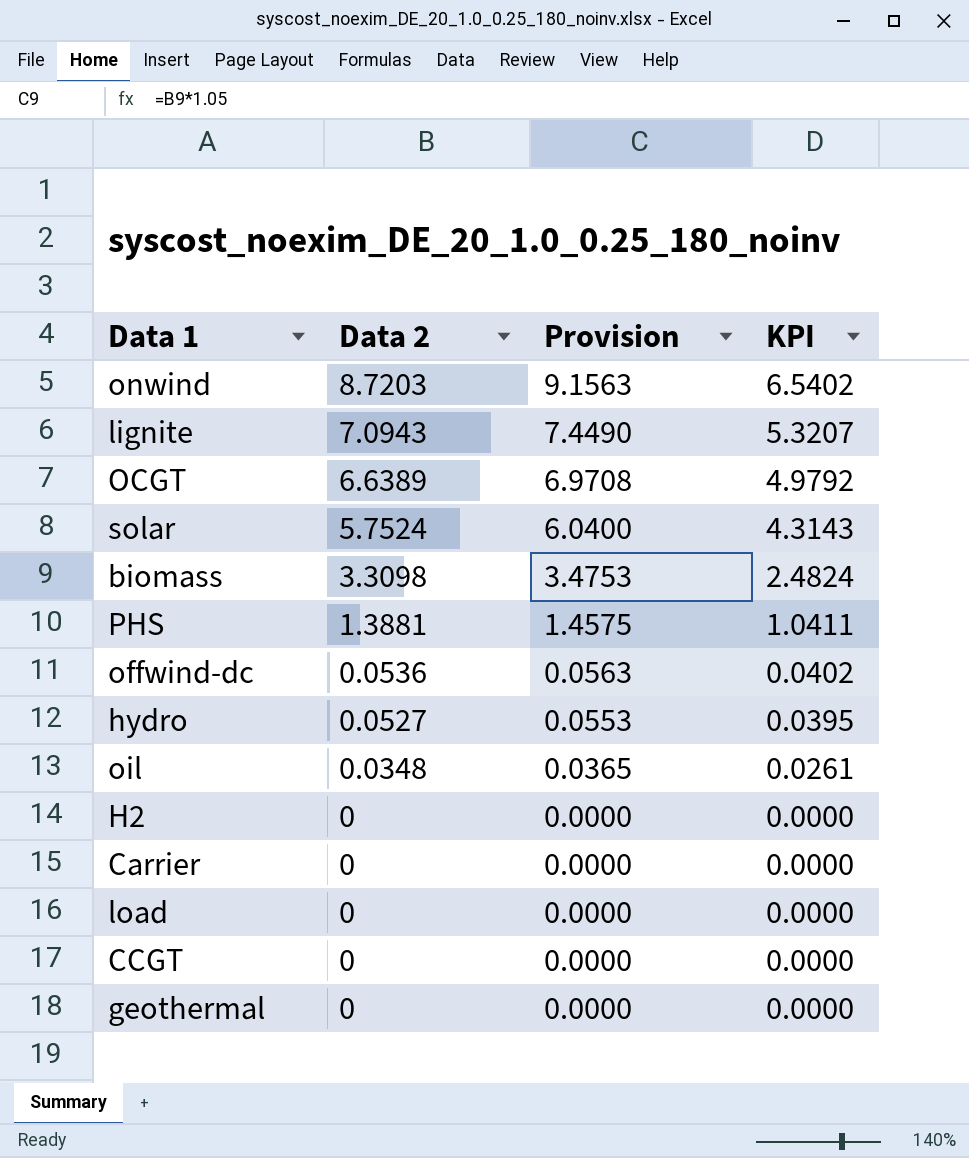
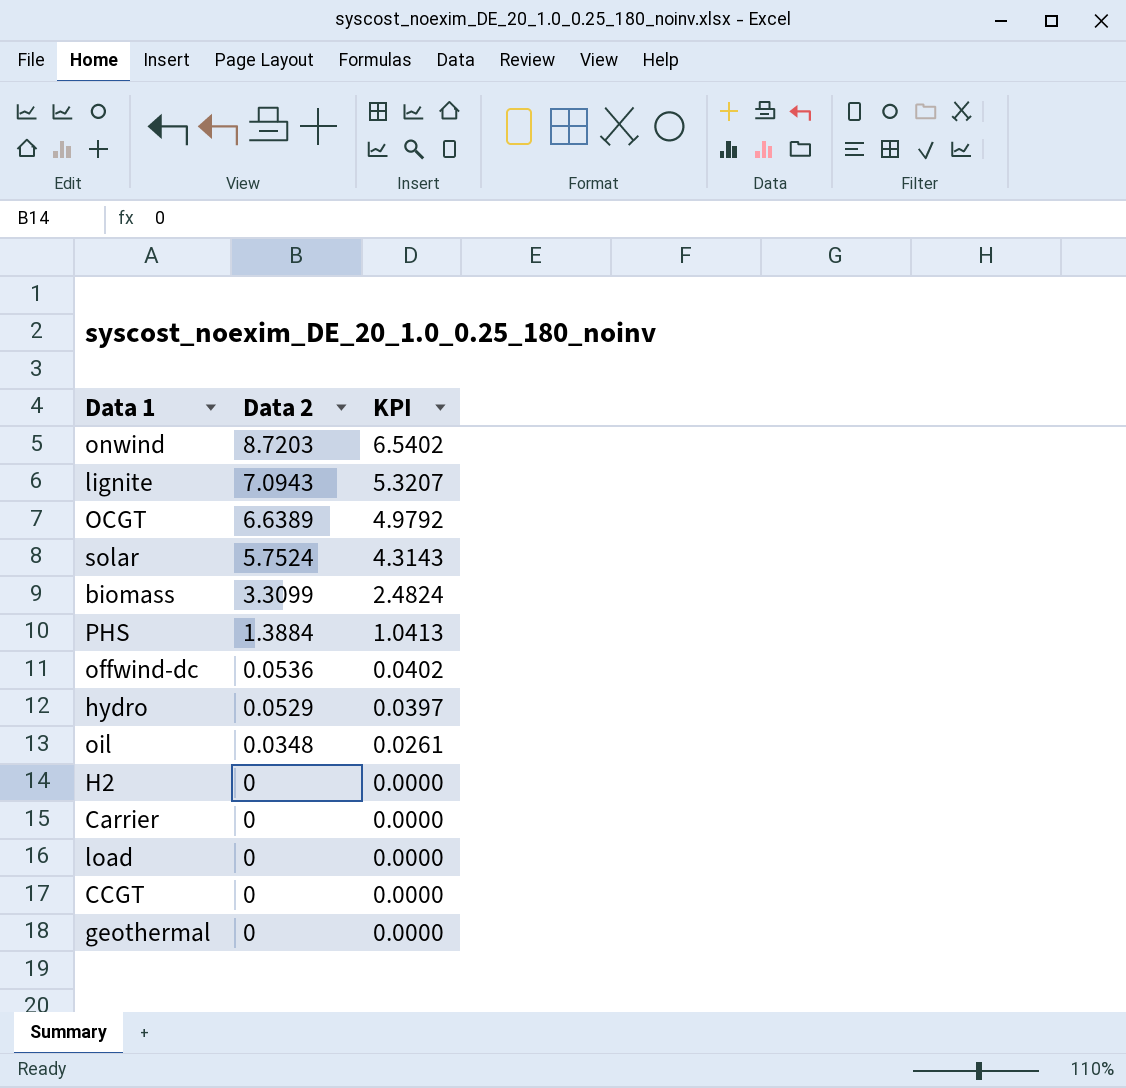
column Provision | formula: [Data 2] * 1.05 -> none
biomass | Data 2: 3.3098 -> 3.3099
PHS | Data 2: 1.3881 -> 1.3884
PHS | KPI: 1.0411 -> 1.0413
hydro | Data 2: 0.0527 -> 0.0529
hydro | KPI: 0.0395 -> 0.0397

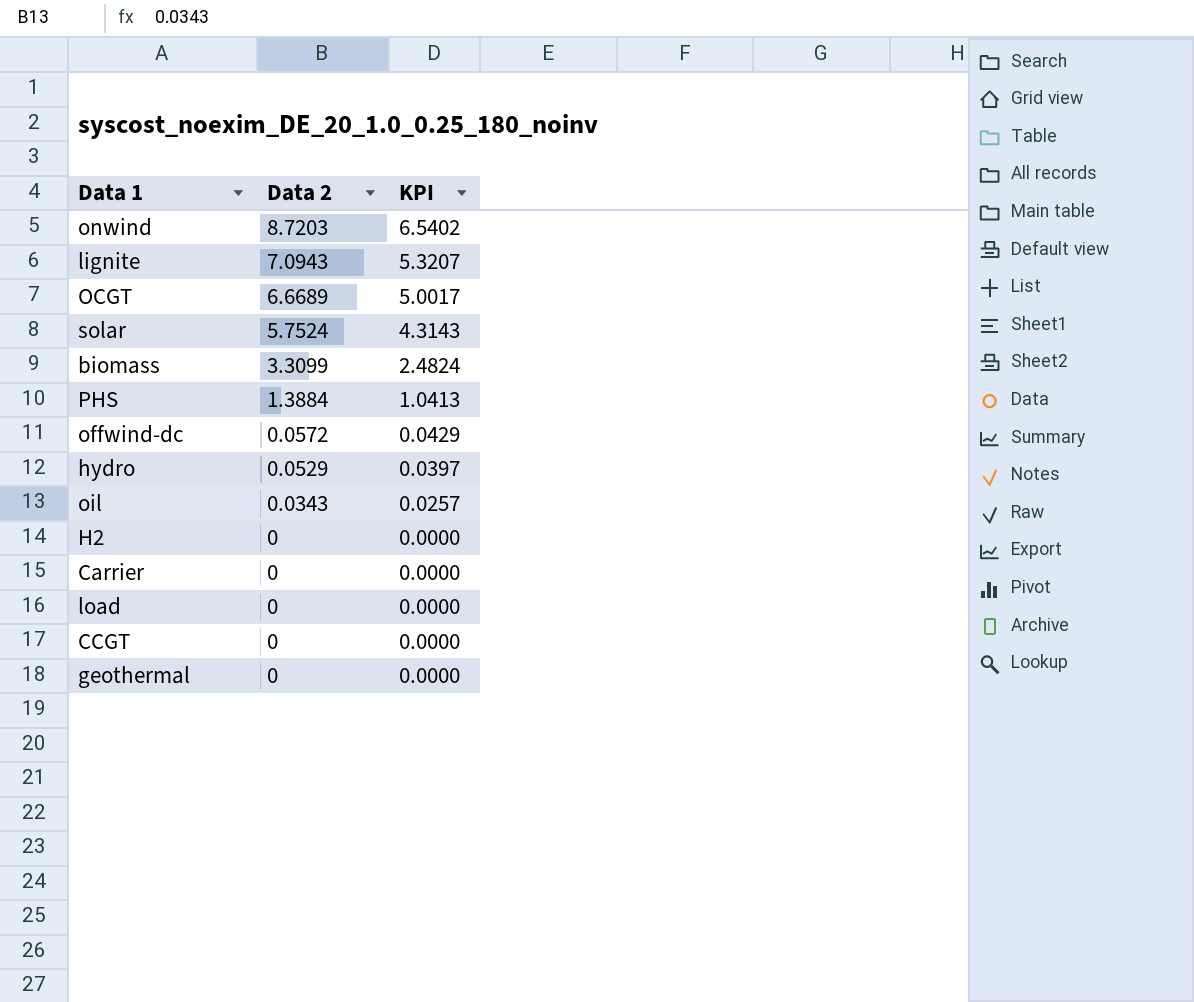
OCGT | Data 2: 6.6389 -> 6.6689
OCGT | KPI: 4.9792 -> 5.0017
offwind-dc | Data 2: 0.0536 -> 0.0572
offwind-dc | KPI: 0.0402 -> 0.0429
oil | Data 2: 0.0348 -> 0.0343
oil | KPI: 0.0261 -> 0.0257

